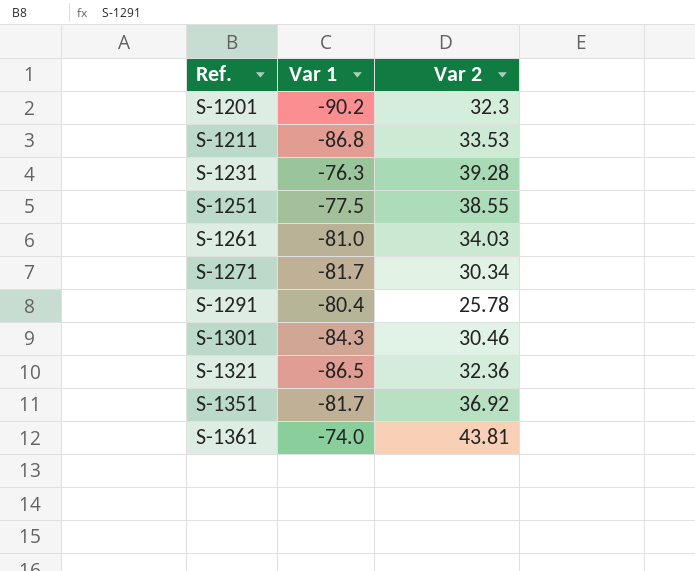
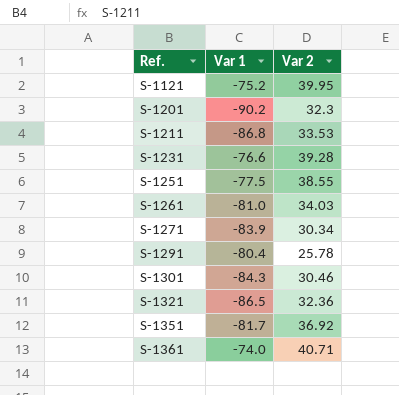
row S-1121: none -> -75.2 | 39.95
S-1231 | Var 1: -76.3 -> -76.6
S-1271 | Var 1: -81.7 -> -83.9
S-1361 | Var 2: 43.81 -> 40.71

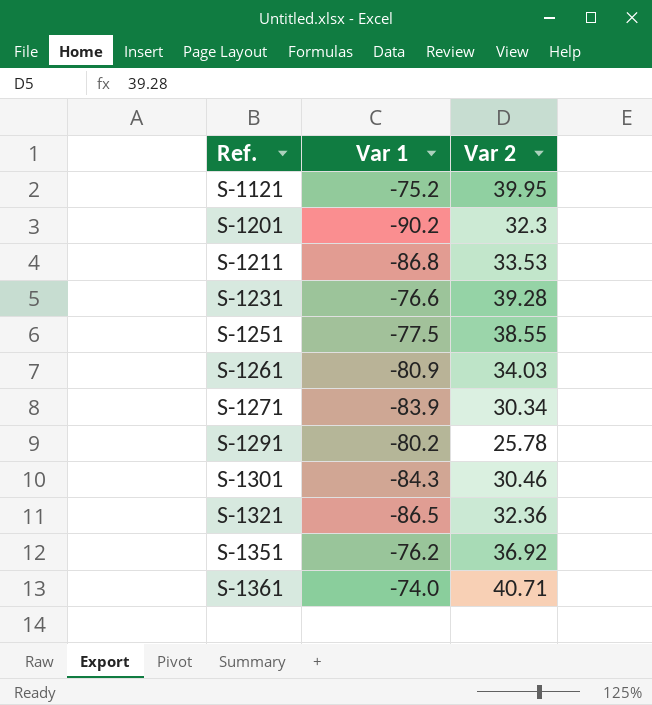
S-1261 | Var 1: -81.0 -> -80.9
S-1291 | Var 1: -80.4 -> -80.2
S-1351 | Var 1: -81.7 -> -76.2

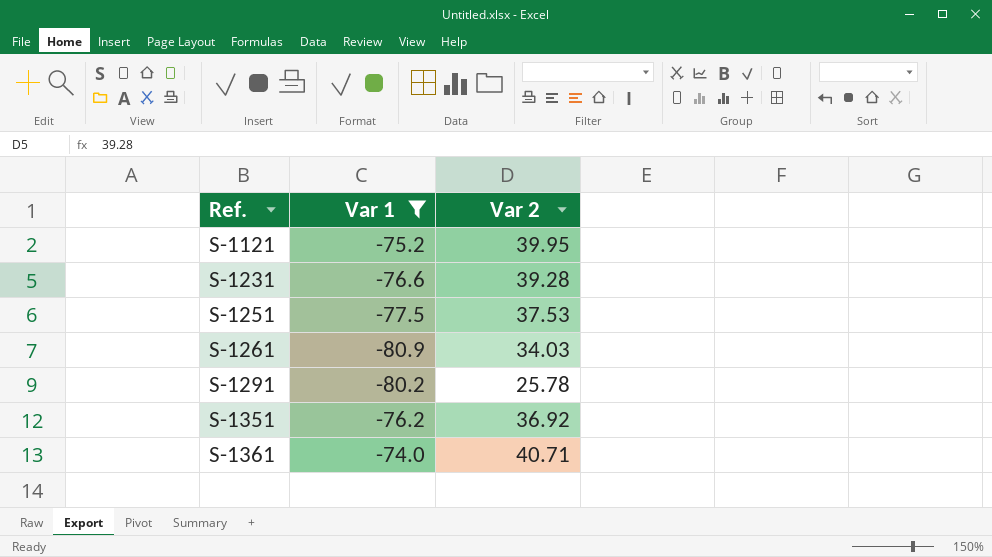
filter: none -> Var 1 >= -80.9
S-1251 | Var 2: 38.55 -> 37.53

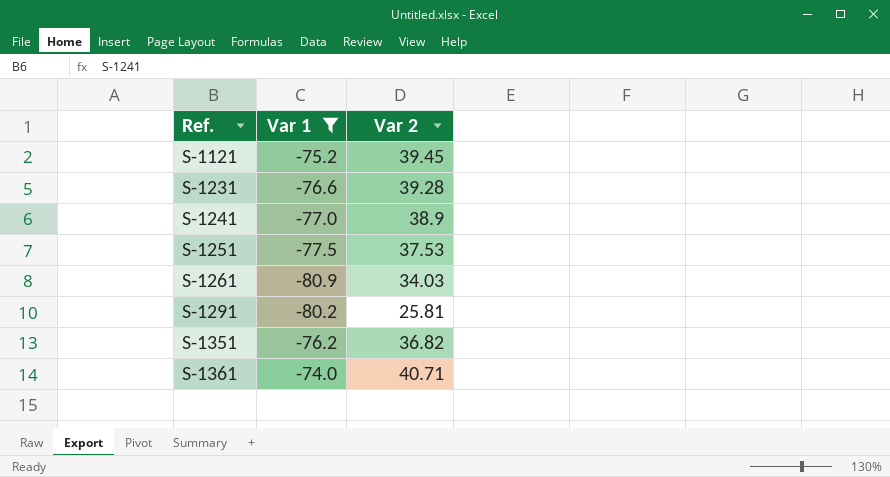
S-1121 | Var 2: 39.95 -> 39.45
row S-1241: none -> -77.0 | 38.9
S-1291 | Var 2: 25.78 -> 25.81
S-1351 | Var 2: 36.92 -> 36.82

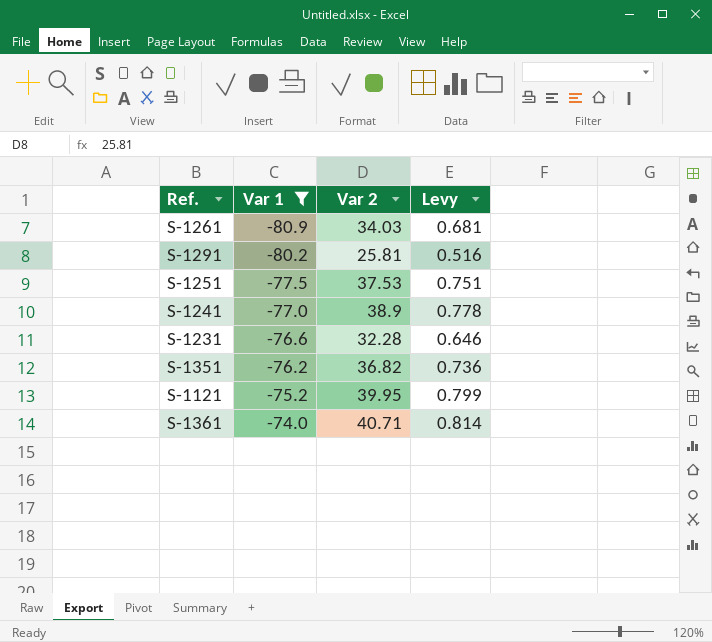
row order: Ref. ascending -> Var 1 ascending
column Levy | formula: none -> [Var 2] * 0.02
S-1231 | Var 2: 39.28 -> 32.28
S-1121 | Var 2: 39.45 -> 39.95

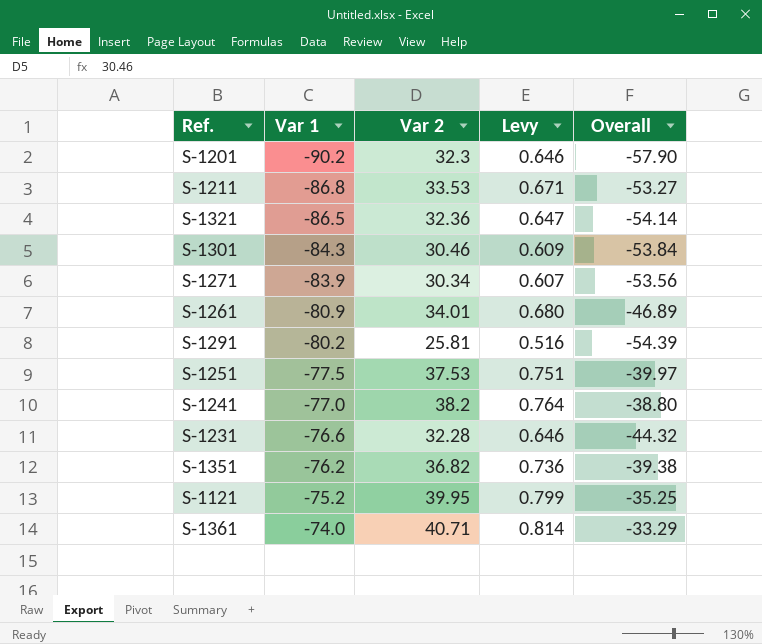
filter: Var 1 >= -80.9 -> none
column Overall | formula: none -> [Var 1] + [Var 2]
S-1261 | Var 2: 34.03 -> 34.01
S-1261 | Levy: 0.681 -> 0.680
S-1241 | Var 2: 38.9 -> 38.2
S-1241 | Levy: 0.778 -> 0.764

